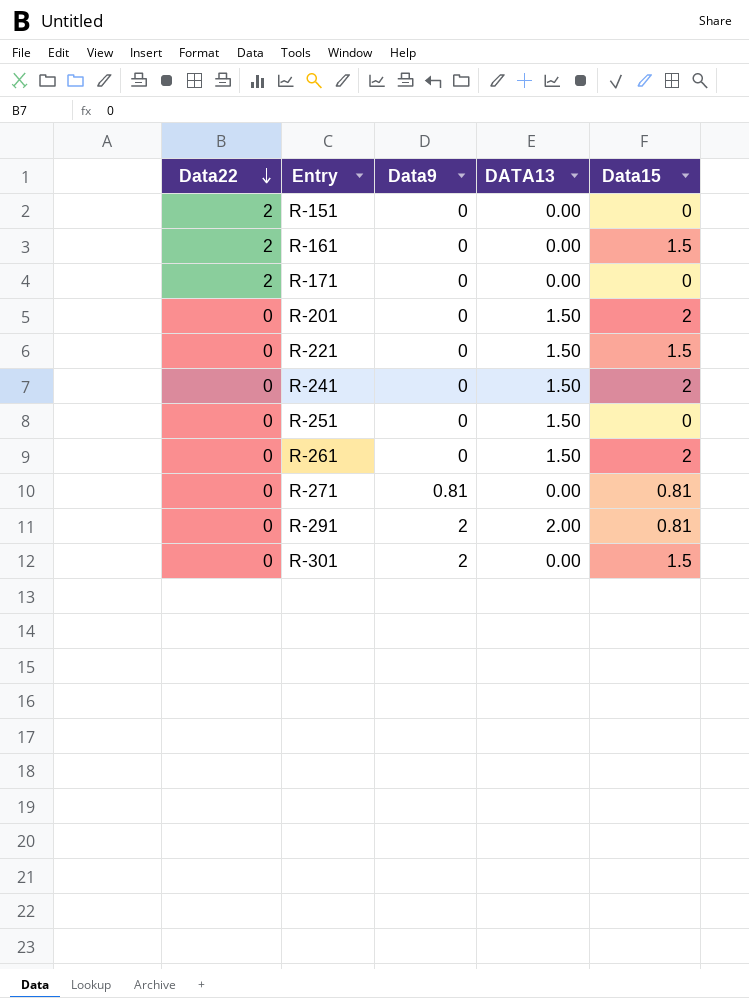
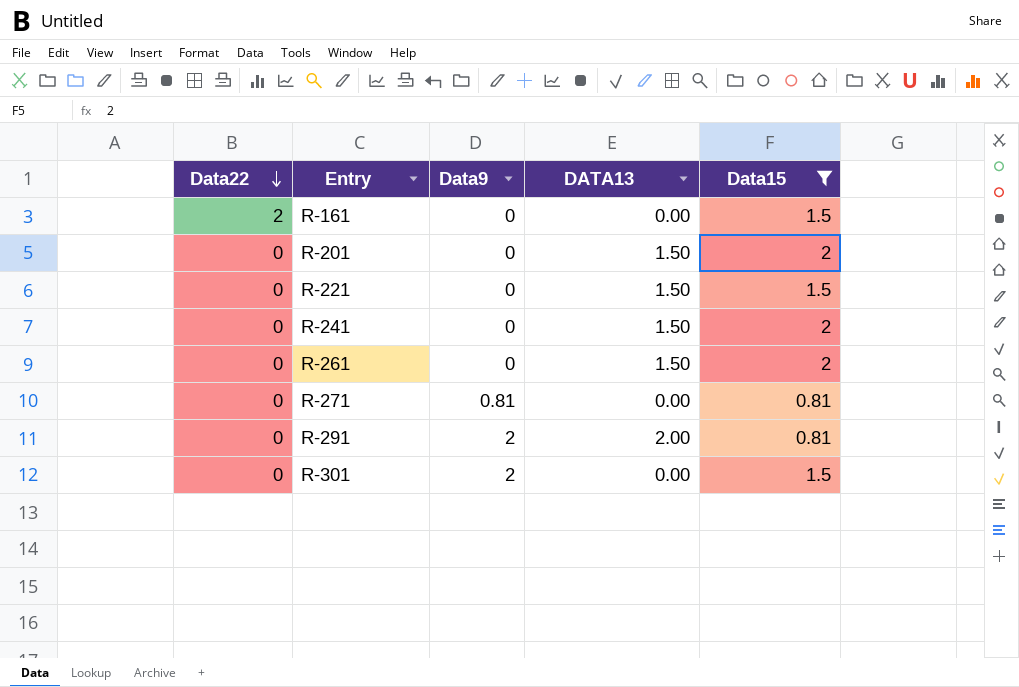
filter: none -> Data15 != 0

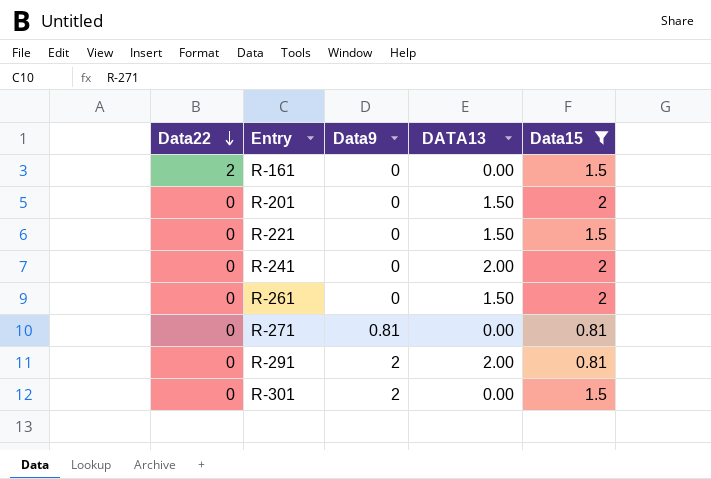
R-241 | DATA13: 1.50 -> 2.00

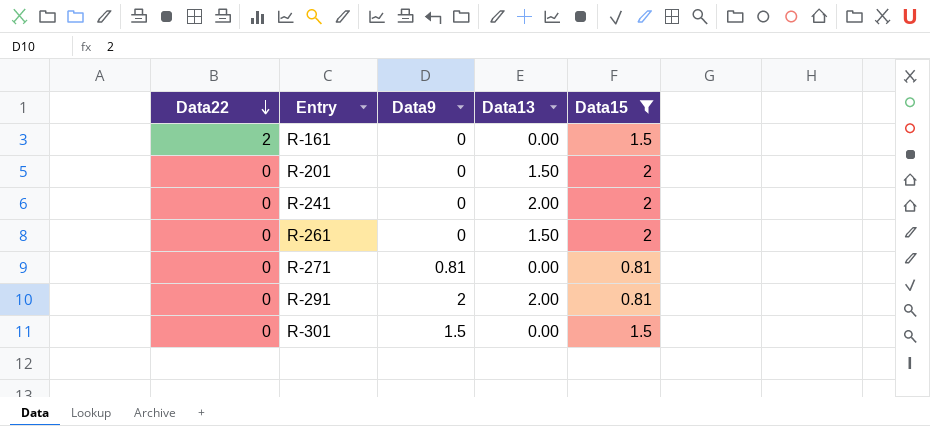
column name: DATA13 -> Data13
row R-221: 0 | 0 | 1.50 | 1.5 -> none
R-301 | Data9: 2 -> 1.5

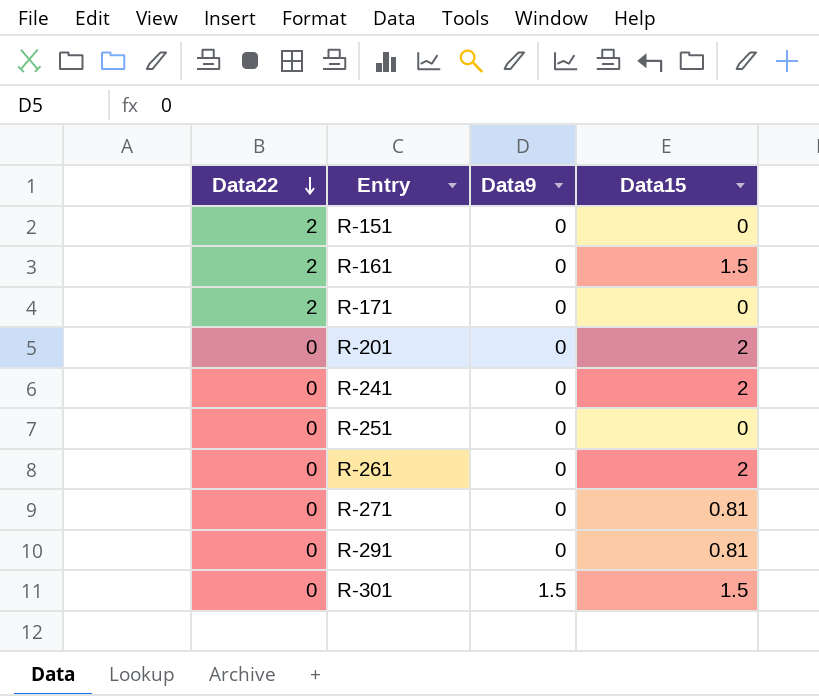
filter: Data15 != 0 -> none
column Data13 | position: 4 -> none
R-271 | Data9: 0.81 -> 0
R-291 | Data9: 2 -> 0

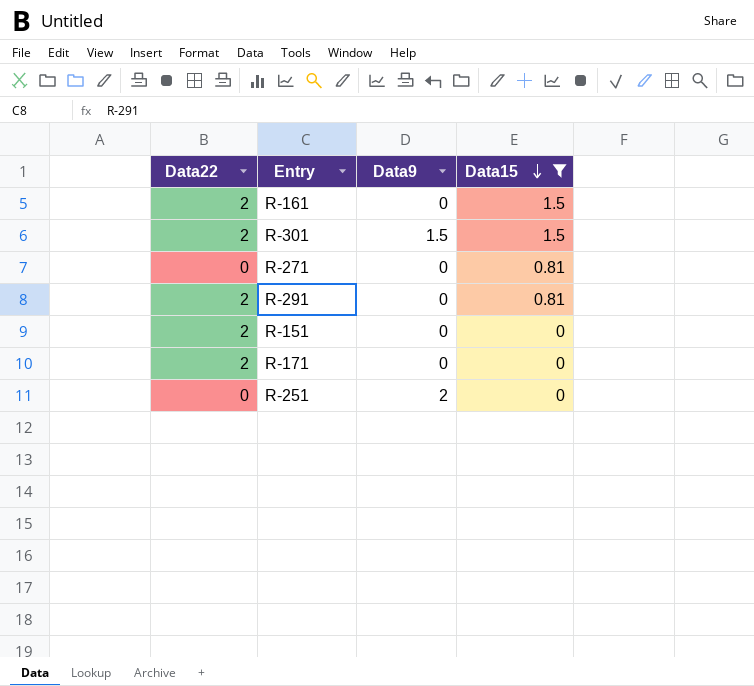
filter: none -> Data15 != 2
row order: Data22 descending -> Data15 descending
R-301 | Data22: 0 -> 2
R-291 | Data22: 0 -> 2
R-251 | Data9: 0 -> 2

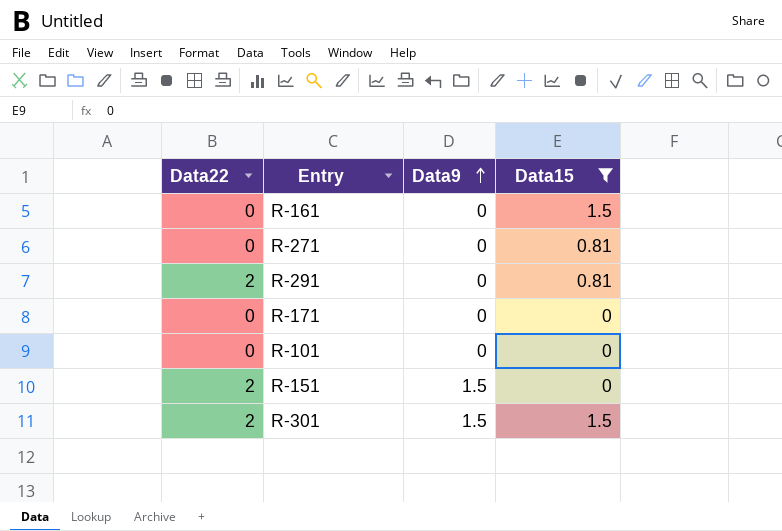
row order: Data15 descending -> Data9 ascending
row R-251: 0 | 2 | 0 -> none
R-161 | Data22: 2 -> 0
R-171 | Data22: 2 -> 0
row R-101: none -> 0 | 0 | 0
R-151 | Data9: 0 -> 1.5

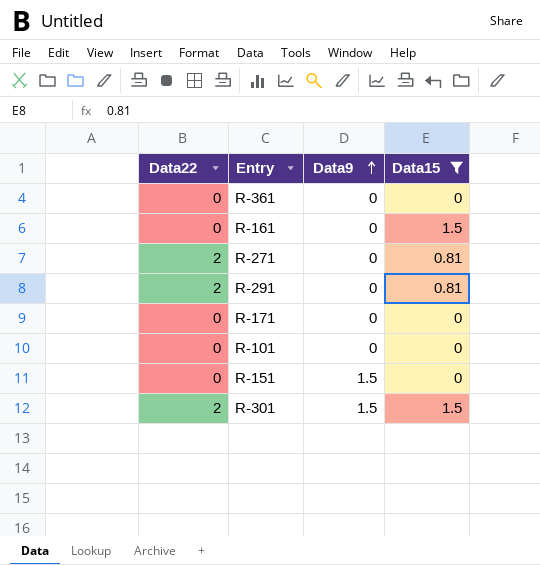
row R-361: none -> 0 | 0 | 0
R-271 | Data22: 0 -> 2
R-151 | Data22: 2 -> 0

